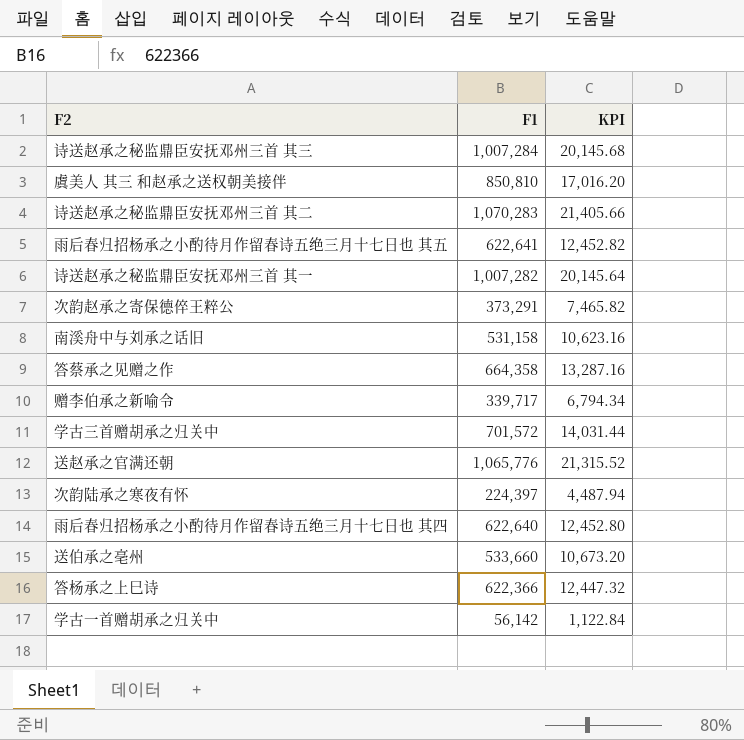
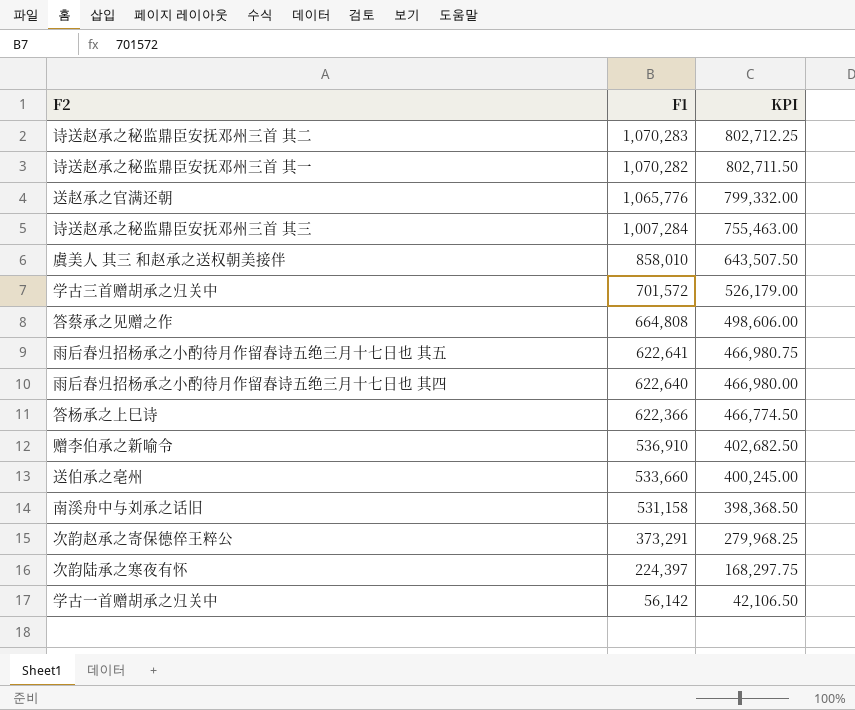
row order: none -> F1 descending
column KPI | formula: [F1] * 0.02 -> [F1] * 0.75
诗送赵承之秘监鼎臣安抚邓州三首 其一 | F1: 1,007,282 -> 1,070,282
虞美人 其三 和赵承之送权朝美接伴 | F1: 850,810 -> 858,010
答蔡承之见赠之作 | F1: 664,358 -> 664,808
赠李伯承之新喻令 | F1: 339,717 -> 536,910

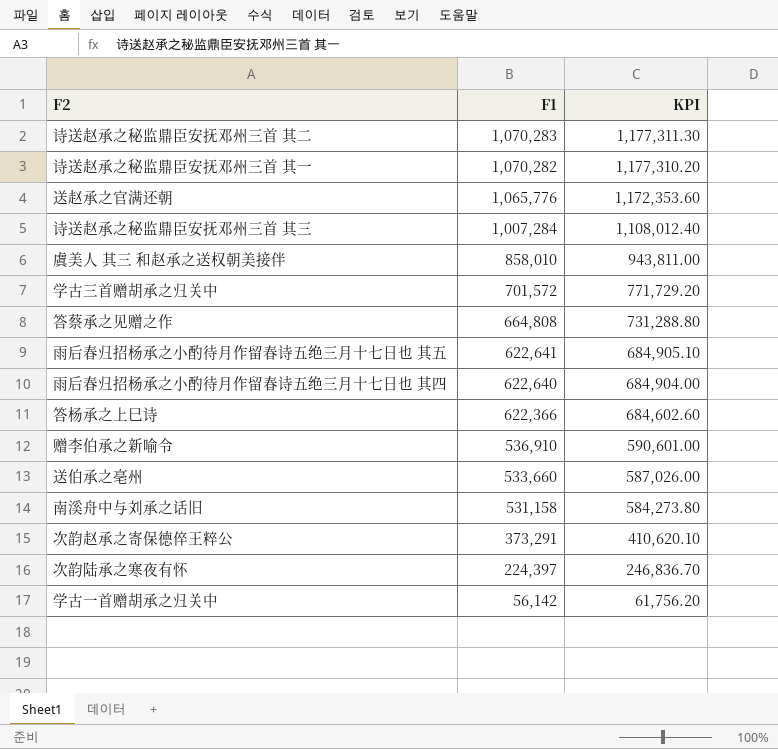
column KPI | formula: [F1] * 0.75 -> [F1] * 1.1

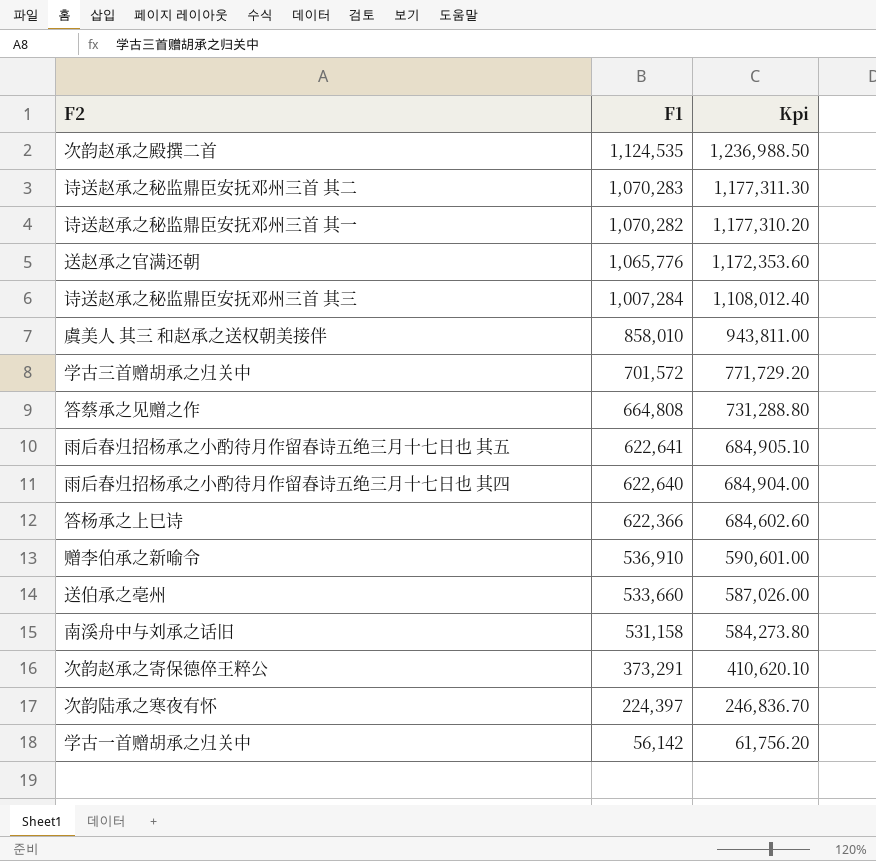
column name: KPI -> Kpi
row 次韵赵承之殿撰二首: none -> 1,124,535 | 1,236,988.50

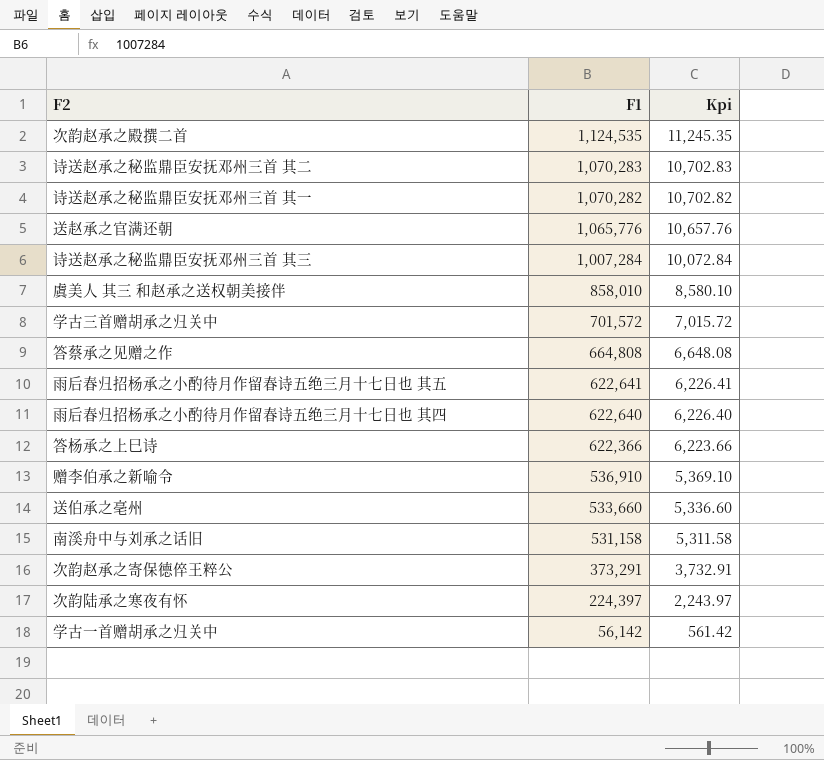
column Kpi | formula: [F1] * 1.1 -> [F1] * 0.01

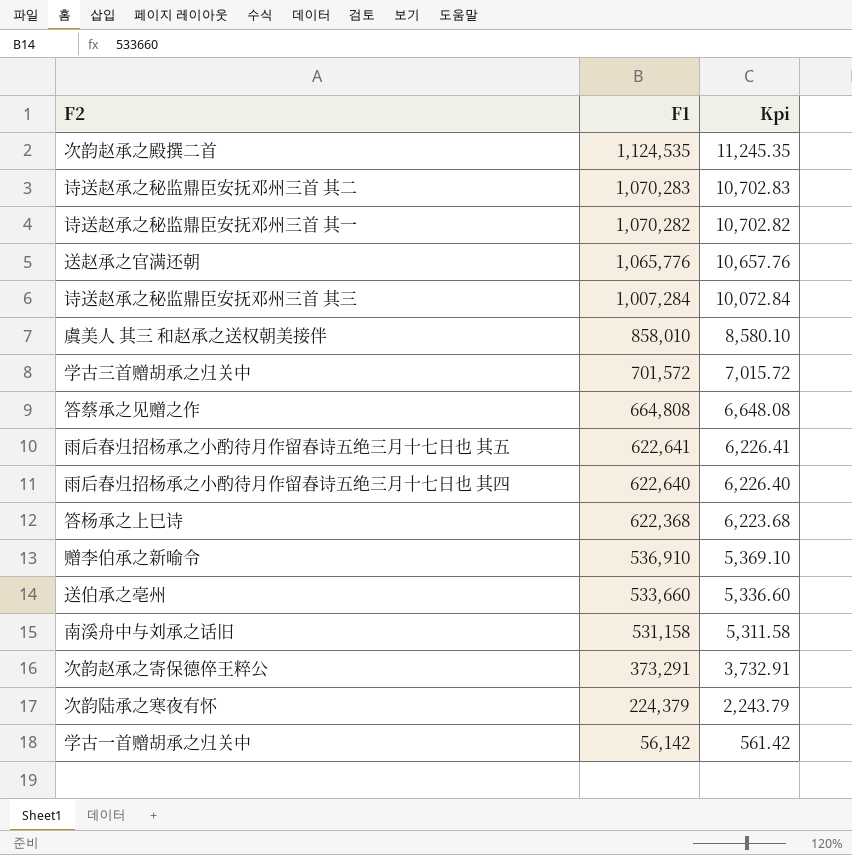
答杨承之上巳诗 | F1: 622,366 -> 622,368
答杨承之上巳诗 | Kpi: 6,223.66 -> 6,223.68
次韵陆承之寒夜有怀 | F1: 224,397 -> 224,379
次韵陆承之寒夜有怀 | Kpi: 2,243.97 -> 2,243.79

